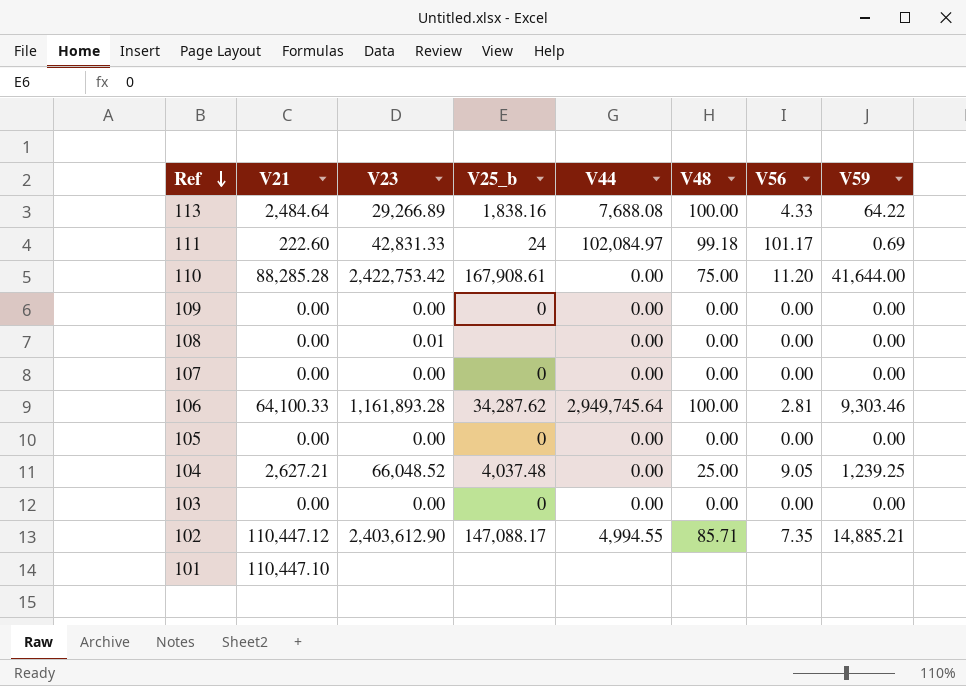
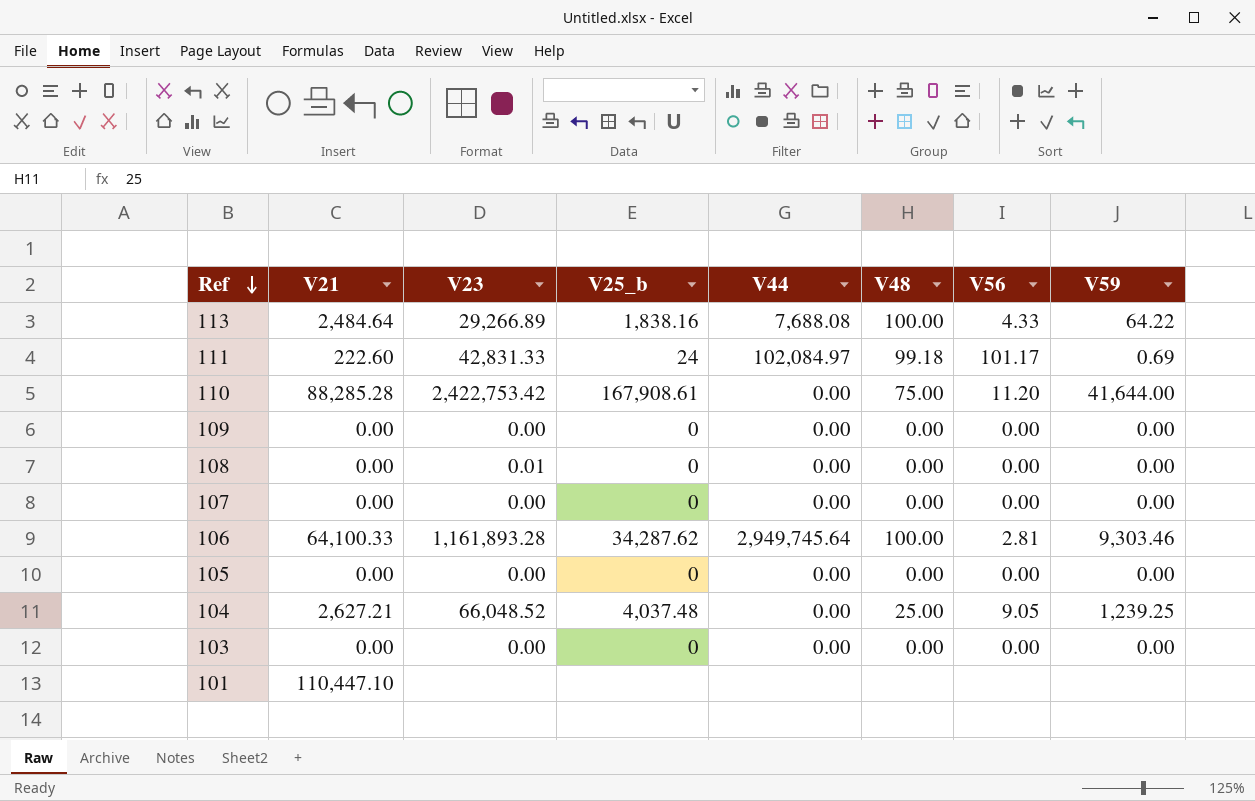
row 102: 110,447.12 | 2,403,612.90 | 147,088.17 | 4,994.55 | 85.71 | 7.35 | 14,885.21 -> none
108 | V25_b: none -> 0

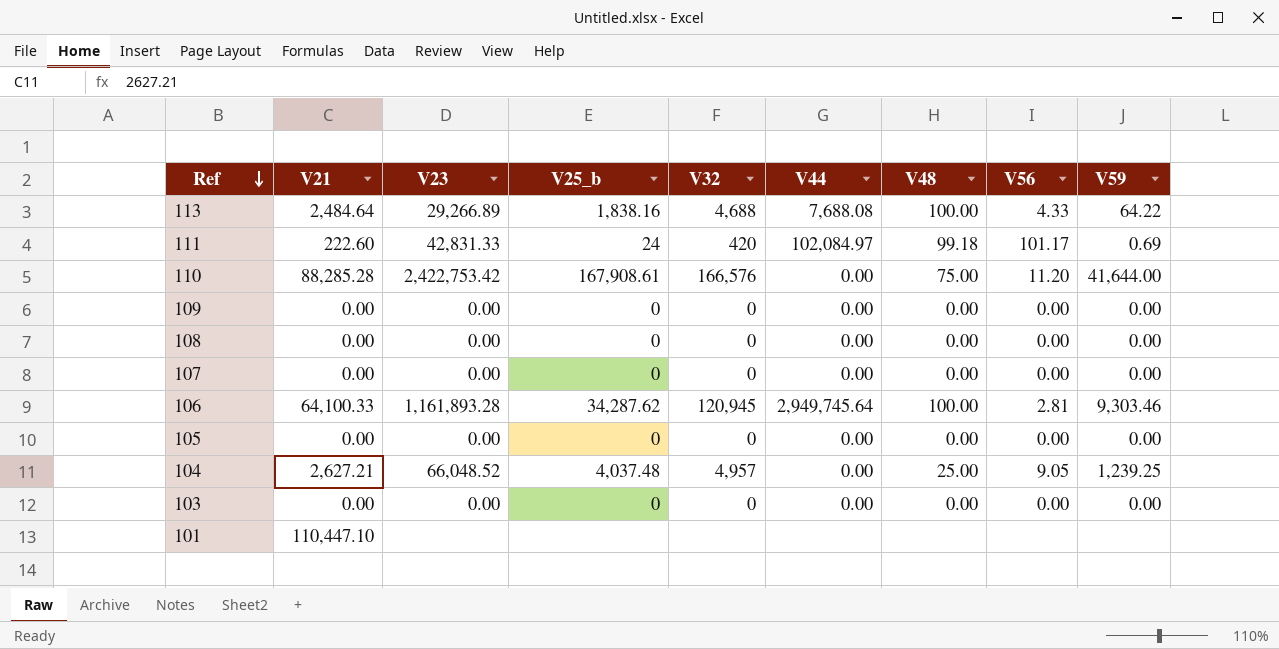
column V32 | position: none -> 5
108 | V23: 0.01 -> 0.00

